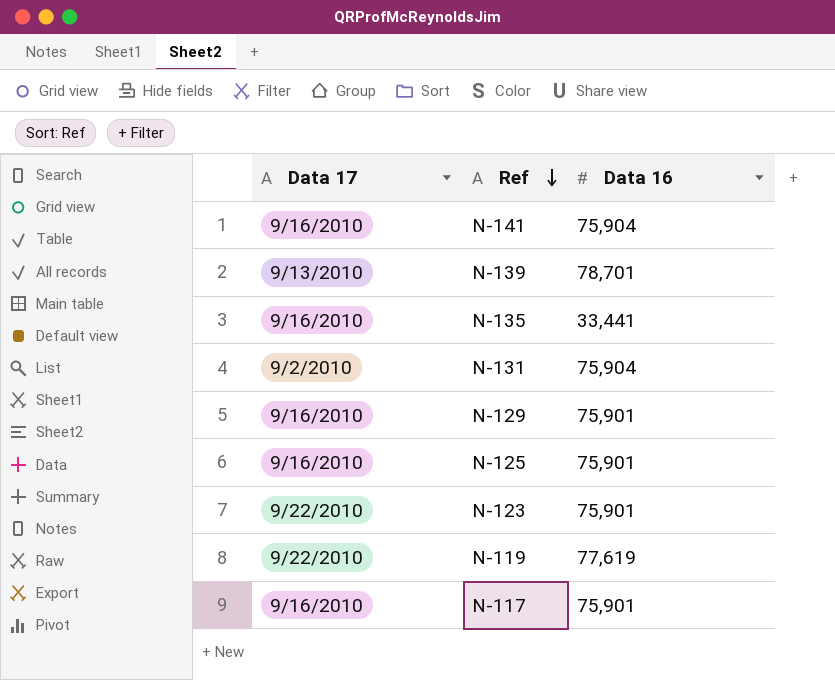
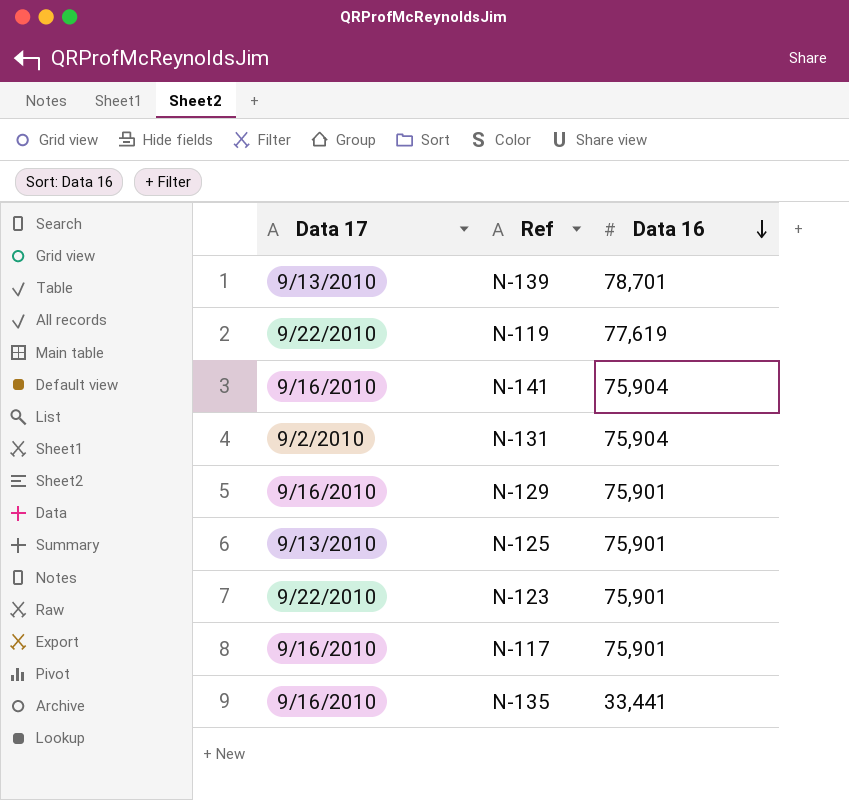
row order: Ref descending -> Data 16 descending
N-125 | Data 17: 9/16/2010 -> 9/13/2010

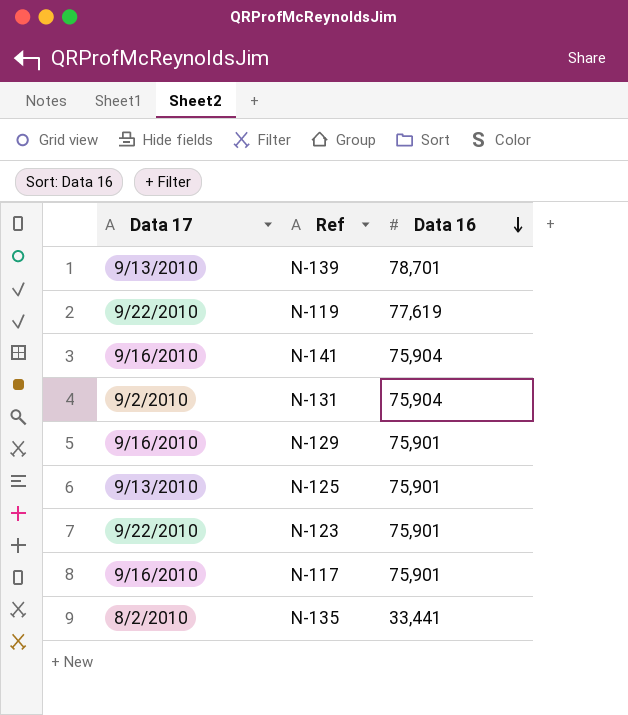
N-135 | Data 17: 9/16/2010 -> 8/2/2010

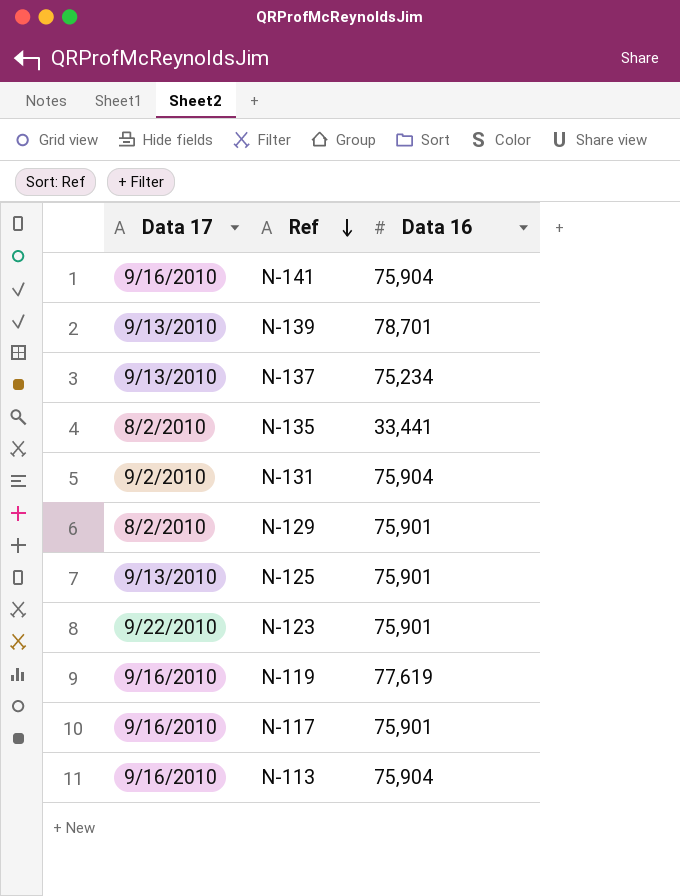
row order: Data 16 descending -> Ref descending
row N-137: none -> 9/13/2010 | 75,234
N-129 | Data 17: 9/16/2010 -> 8/2/2010
N-119 | Data 17: 9/22/2010 -> 9/16/2010
row N-113: none -> 9/16/2010 | 75,904

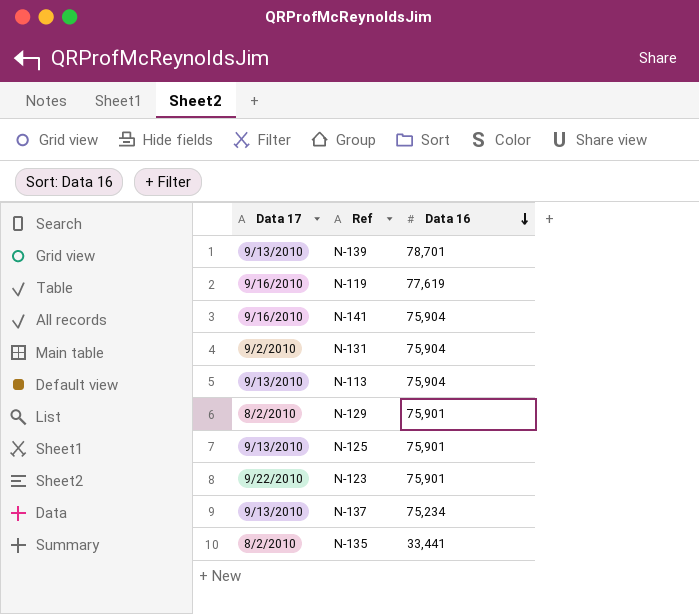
row order: Ref descending -> Data 16 descending
row N-117: 9/16/2010 | 75,901 -> none
N-113 | Data 17: 9/16/2010 -> 9/13/2010

